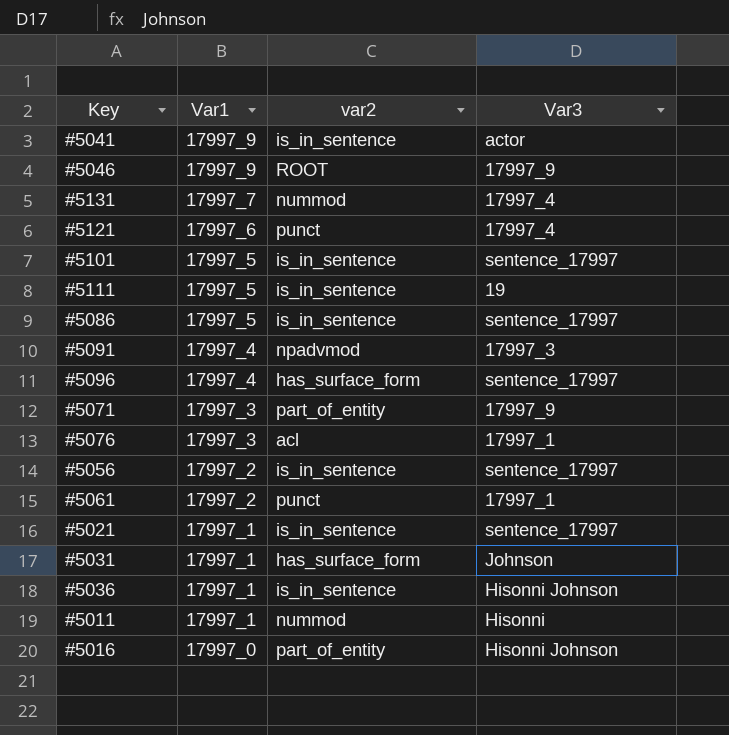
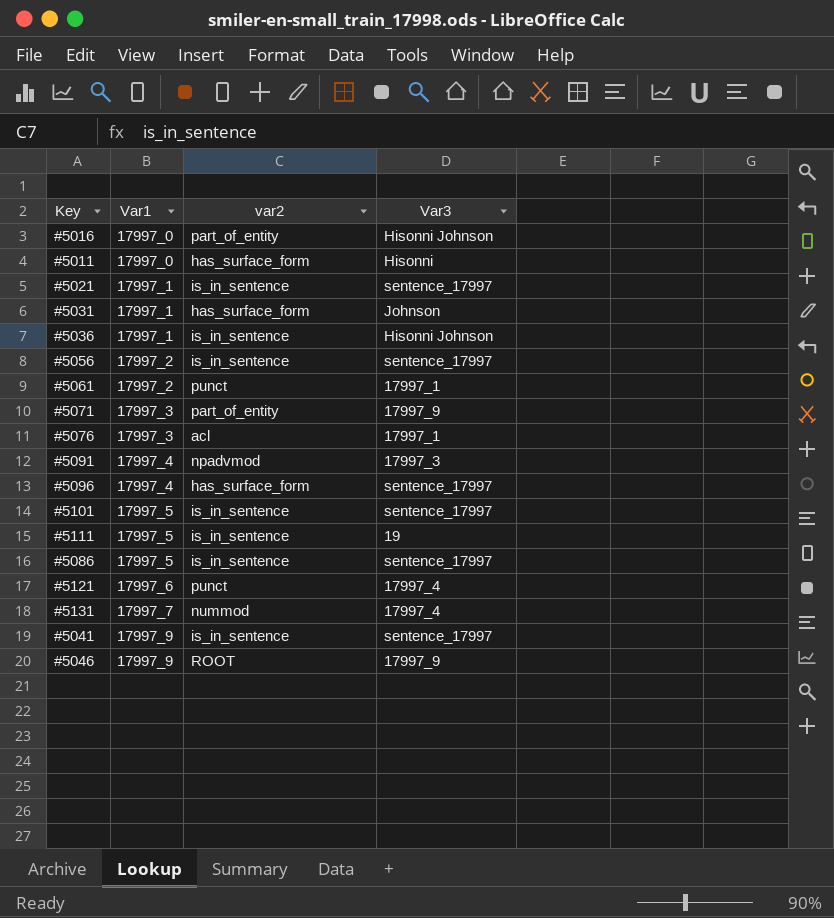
row order: Var1 descending -> Var1 ascending
#5011 | Var1: 17997_1 -> 17997_0
#5011 | var2: nummod -> has_surface_form
#5041 | Var3: actor -> sentence_17997

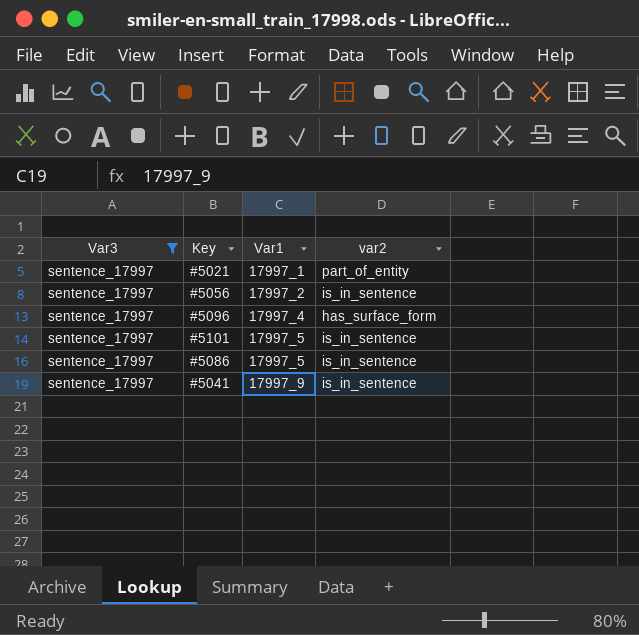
filter: none -> Var3 = sentence_17997
column Var3 | position: 4 -> 1
#5021 | var2: is_in_sentence -> part_of_entity

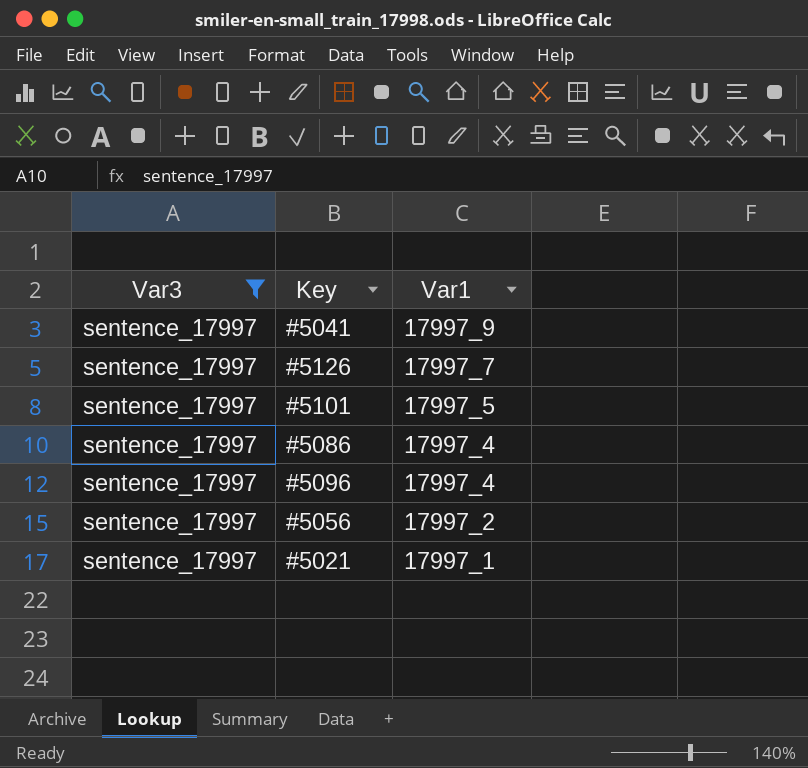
row order: Var1 ascending -> Var1 descending
column var2 | position: 4 -> none
row #5126: none -> sentence_17997 | 17997_7
#5086 | Var1: 17997_5 -> 17997_4

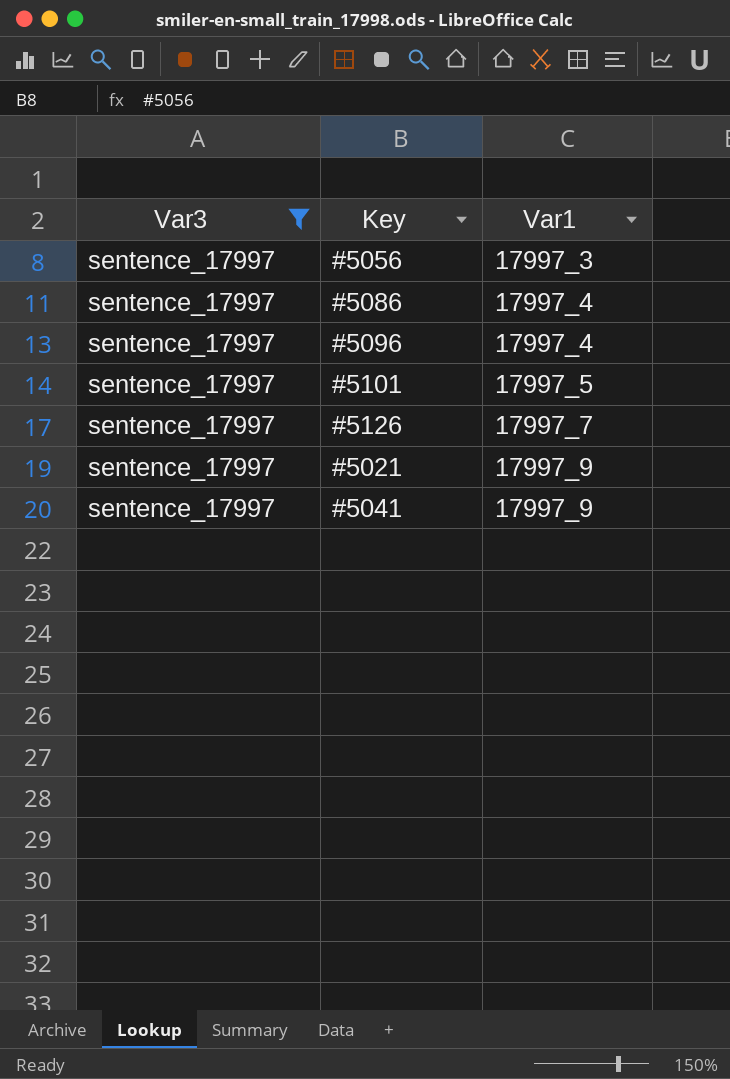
row order: Var1 descending -> Var1 ascending
#5056 | Var1: 17997_2 -> 17997_3
#5021 | Var1: 17997_1 -> 17997_9

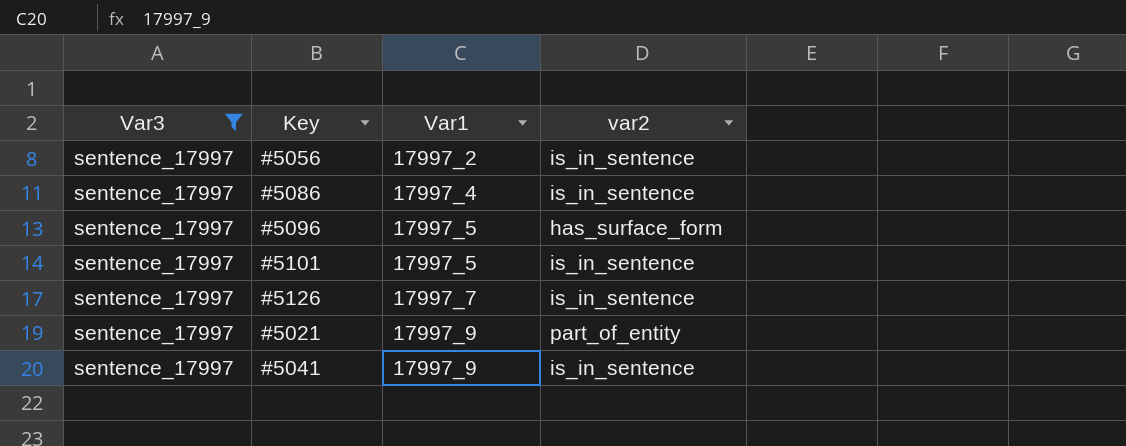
column var2 | position: none -> 4
#5056 | Var1: 17997_3 -> 17997_2
#5096 | Var1: 17997_4 -> 17997_5

